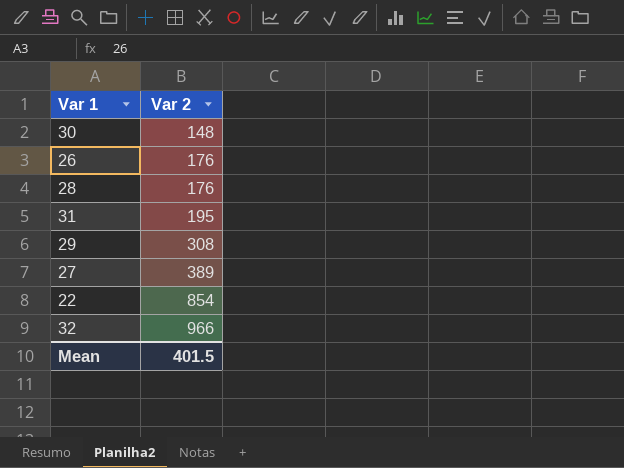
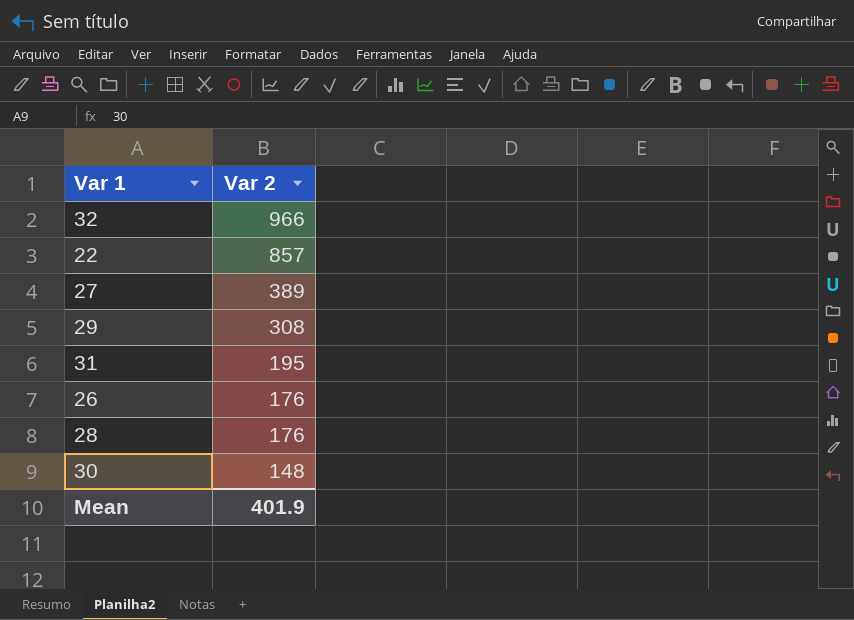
row order: Var 2 ascending -> Var 2 descending
22 | Var 2: 854 -> 857
Mean | Var 2: 401.5 -> 401.9

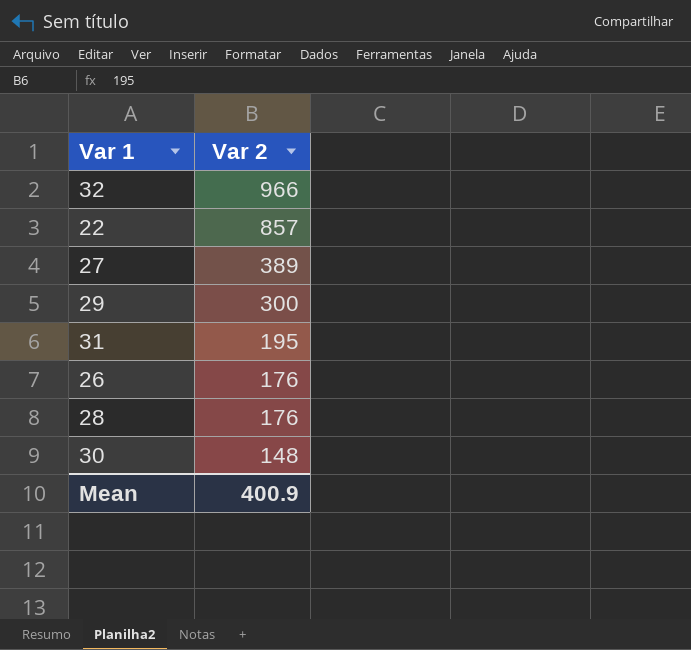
29 | Var 2: 308 -> 300
Mean | Var 2: 401.9 -> 400.9

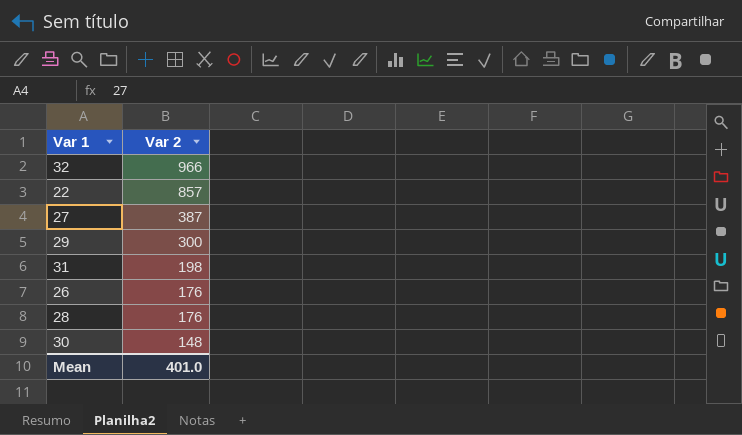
27 | Var 2: 389 -> 387
31 | Var 2: 195 -> 198
Mean | Var 2: 400.9 -> 401.0

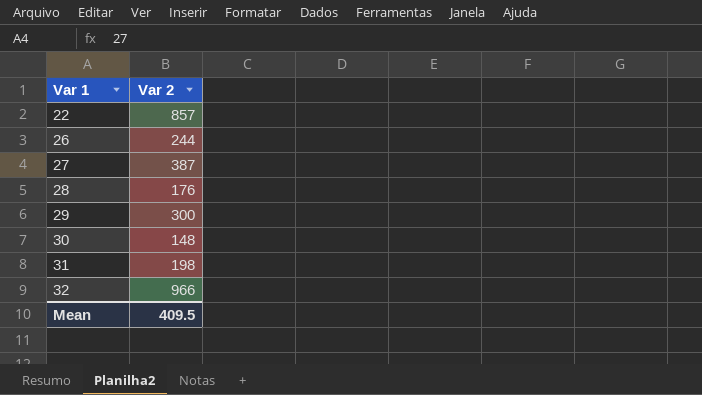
row order: Var 2 descending -> Var 1 ascending
26 | Var 2: 176 -> 244
Mean | Var 2: 401.0 -> 409.5

